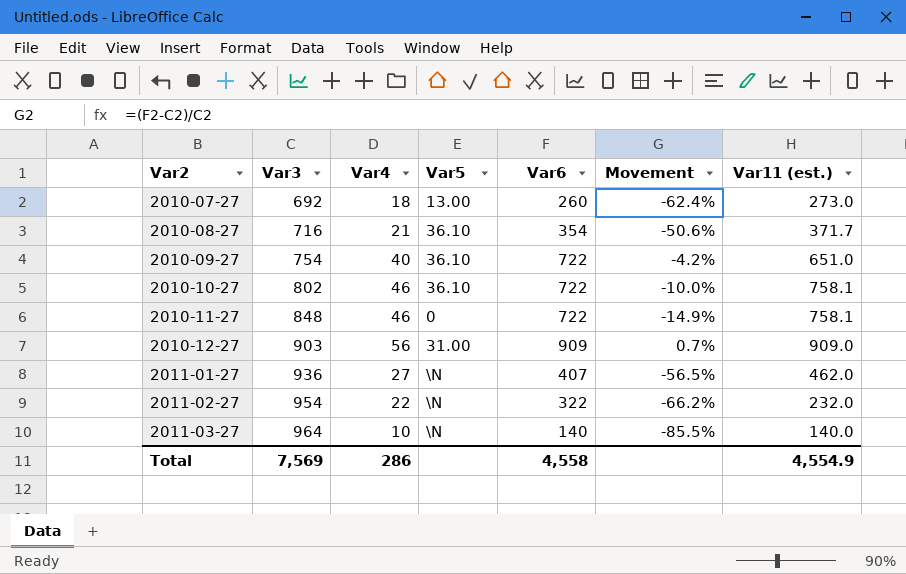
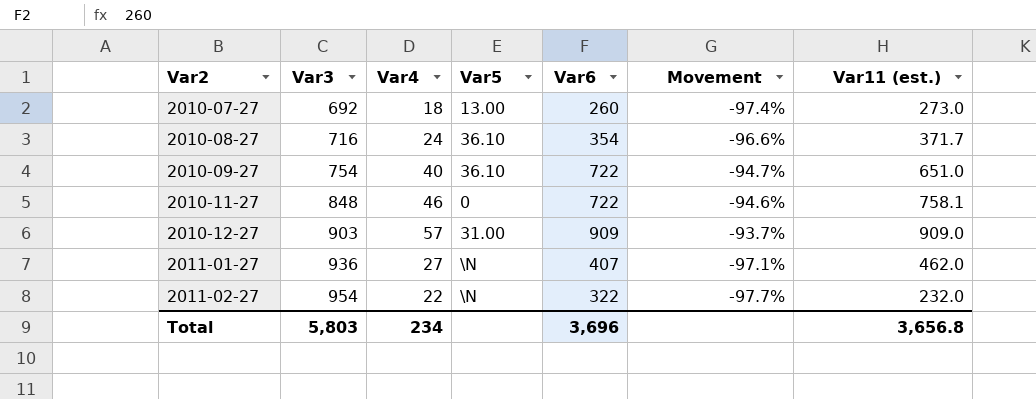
column Movement | formula: ([Var6] - [Var3]) / [Var3] -> ([Var4] - [Var3]) / [Var3]
row 2010-10-27: 802 | 46 | 36.10 | 722 | -10.0% | 758.1 -> none
row 2011-03-27: 964 | 10 | \N | 140 | -85.5% | 140.0 -> none
2010-08-27 | Var4: 21 -> 24
2010-12-27 | Var4: 56 -> 57
Total | Var3: 7,569 -> 5,803
Total | Var4: 286 -> 234
Total | Var6: 4,558 -> 3,696
Total | Var11 (est.): 4,554.9 -> 3,656.8

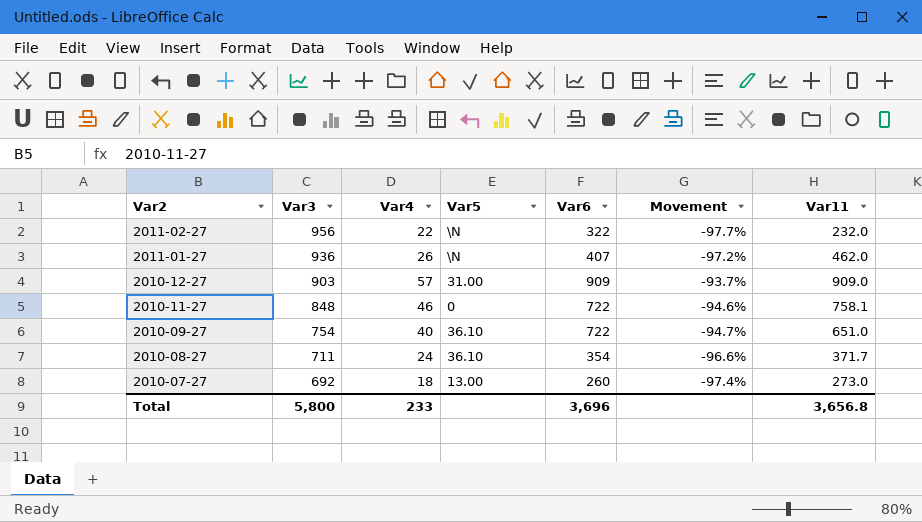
row order: Var2 ascending -> Var2 descending
column name: Var11 (est.) -> Var11
2011-02-27 | Var3: 954 -> 956
2011-01-27 | Var4: 27 -> 26
2011-01-27 | Movement: -97.1% -> -97.2%
2010-08-27 | Var3: 716 -> 711
Total | Var3: 5,803 -> 5,800
Total | Var4: 234 -> 233

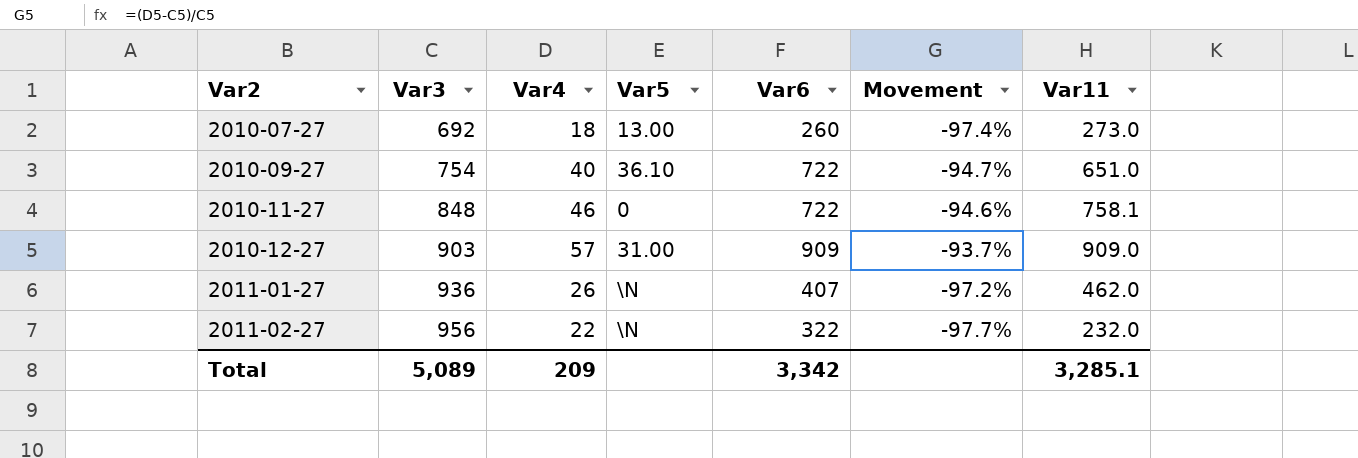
row order: Var2 descending -> Var2 ascending
row 2010-08-27: 711 | 24 | 36.10 | 354 | -96.6% | 371.7 -> none
Total | Var3: 5,800 -> 5,089
Total | Var4: 233 -> 209
Total | Var6: 3,696 -> 3,342
Total | Var11: 3,656.8 -> 3,285.1

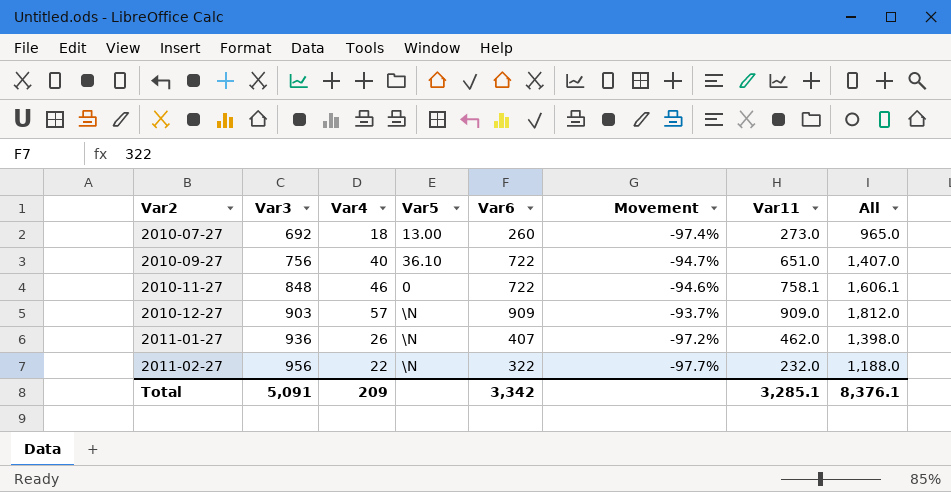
column All | formula: none -> [Var3] + [Var11]
2010-09-27 | Var3: 754 -> 756
2010-12-27 | Var5: 31.00 -> \N
Total | Var3: 5,089 -> 5,091

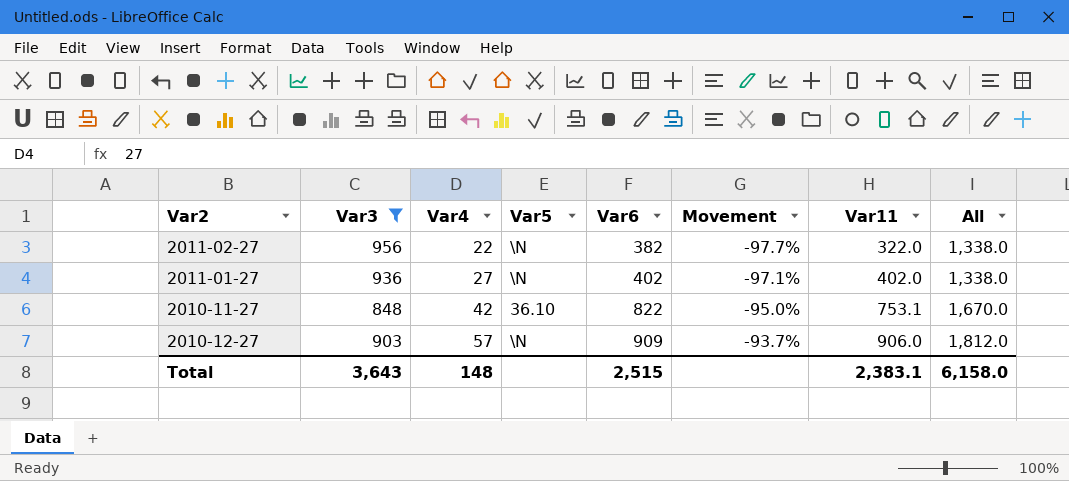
filter: none -> Var3 >= 848
row order: Var2 ascending -> Var4 ascending
column All | formula: [Var3] + [Var11] -> [Var3] + [Var6]
2011-02-27 | Var6: 322 -> 382
2011-02-27 | Var11: 232.0 -> 322.0
2011-01-27 | Var4: 26 -> 27
2011-01-27 | Var6: 407 -> 402
2011-01-27 | Movement: -97.2% -> -97.1%
2011-01-27 | Var11: 462.0 -> 402.0
2010-11-27 | Var4: 46 -> 42
2010-11-27 | Var5: 0 -> 36.10
2010-11-27 | Var6: 722 -> 822
2010-11-27 | Movement: -94.6% -> -95.0%
2010-11-27 | Var11: 758.1 -> 753.1
2010-12-27 | Var11: 909.0 -> 906.0
Total | Var3: 5,091 -> 3,643
Total | Var4: 209 -> 148
Total | Var6: 3,342 -> 2,515
Total | Var11: 3,285.1 -> 2,383.1
Total | All: 8,376.1 -> 6,158.0

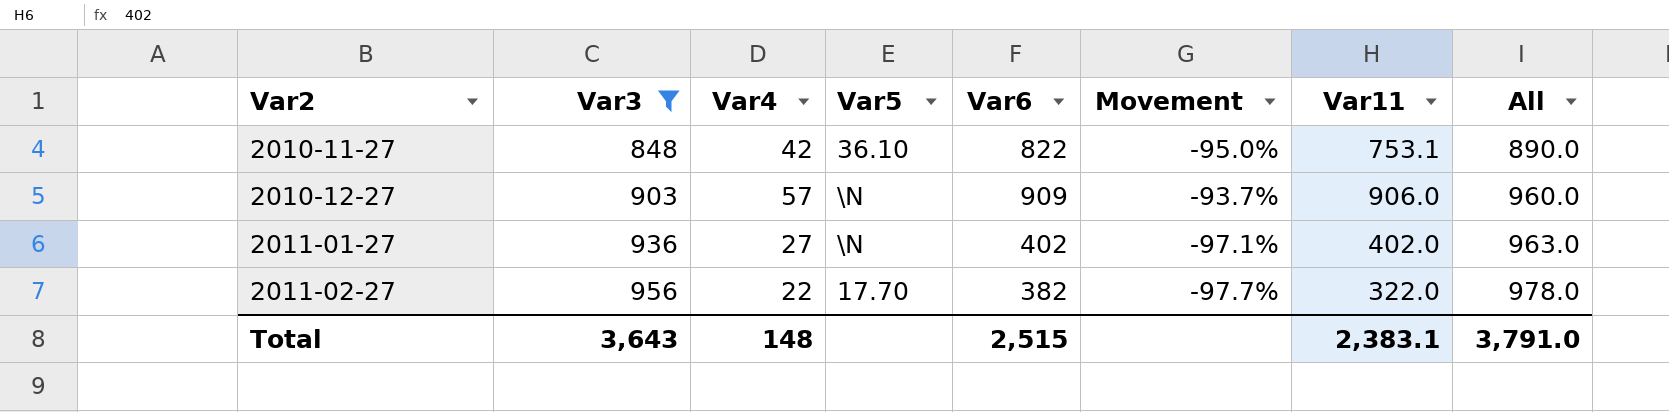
row order: Var4 ascending -> Var2 ascending
column All | formula: [Var3] + [Var6] -> [Var3] + [Var4]
2011-02-27 | Var5: \N -> 17.70
Total | All: 6,158.0 -> 3,791.0

